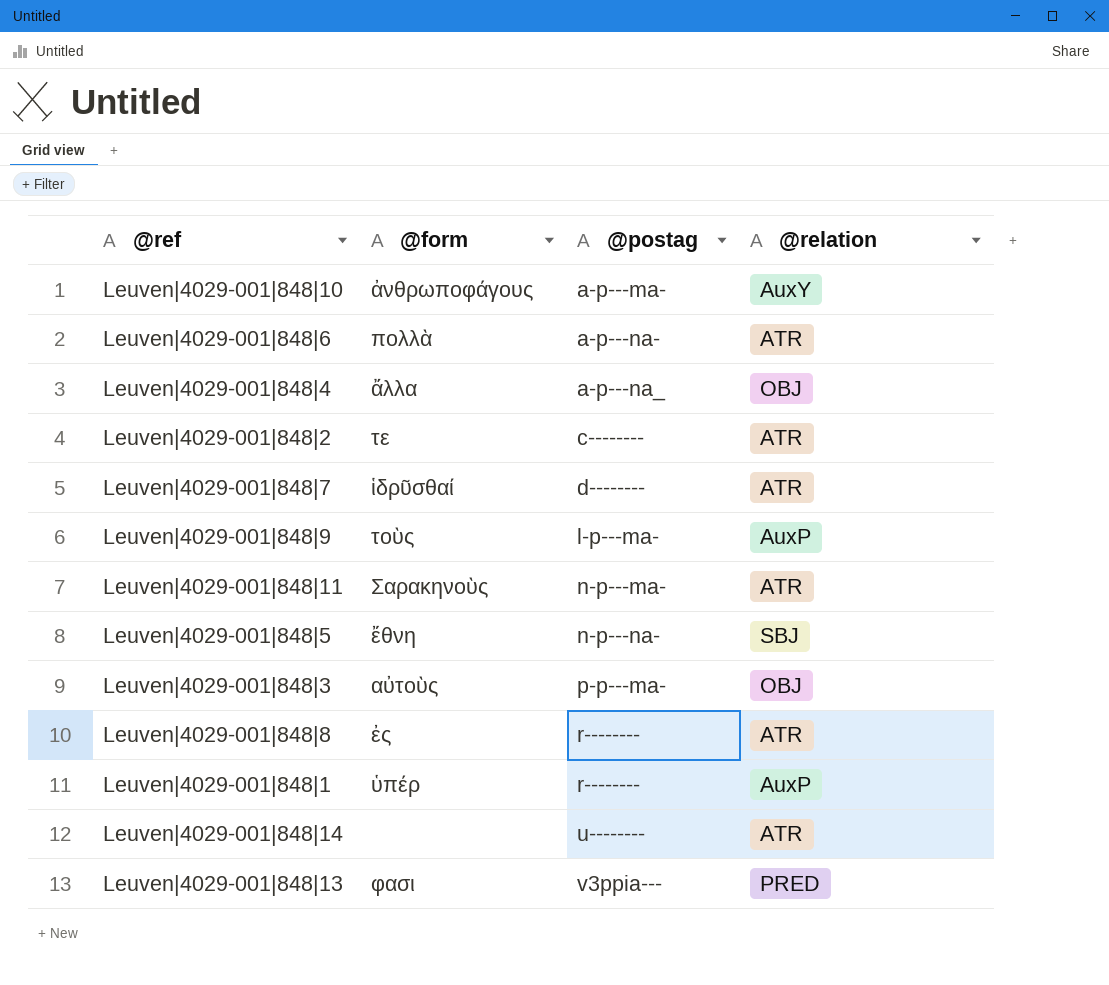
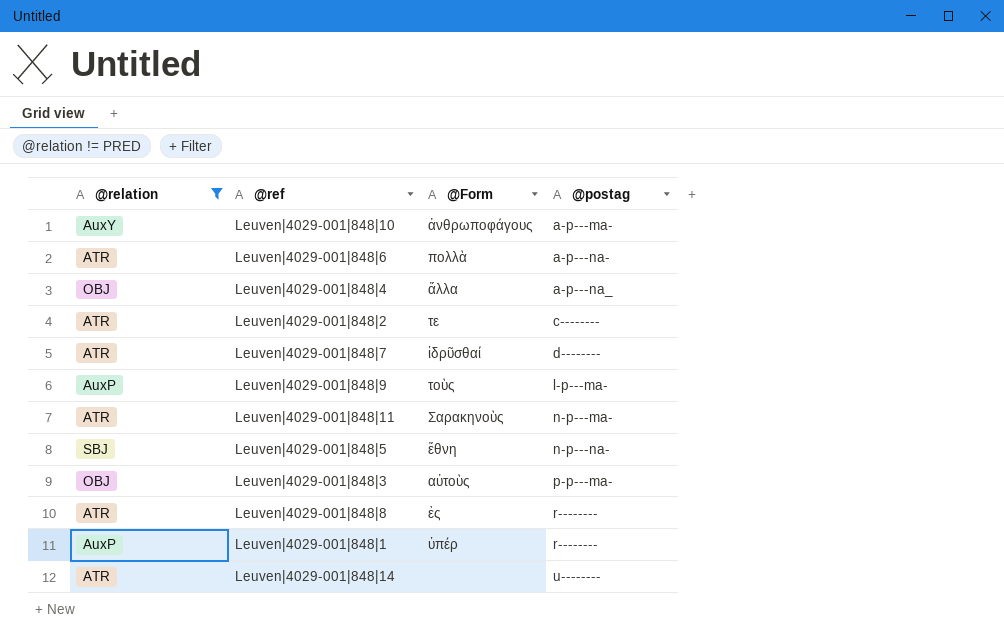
filter: none -> @relation != PRED
column @relation | position: 4 -> 1
column name: @form -> @Form

